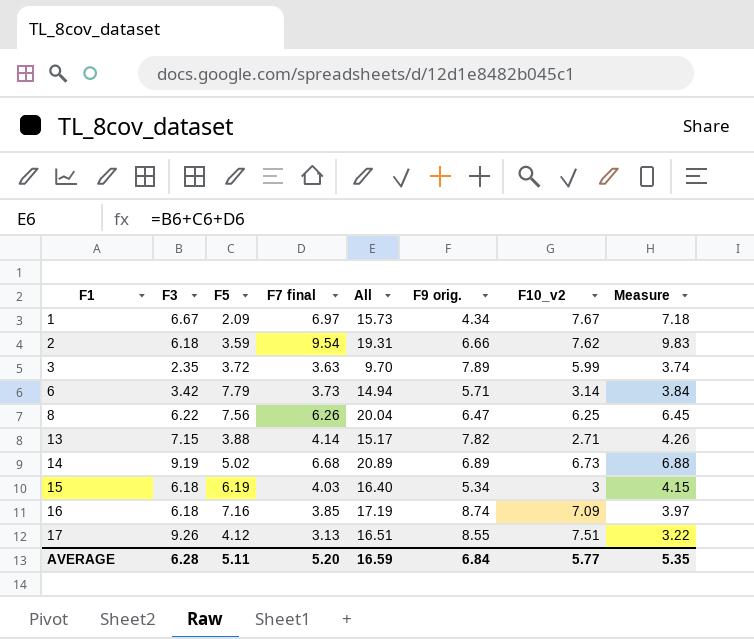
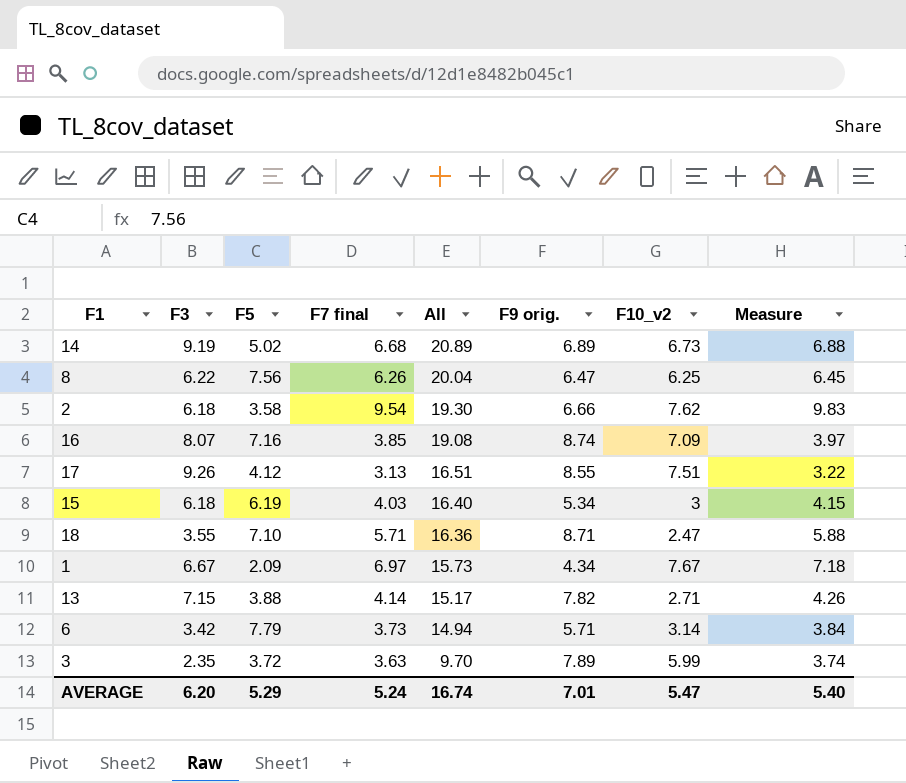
row order: F1 ascending -> All descending
2 | F5: 3.59 -> 3.58
2 | All: 19.31 -> 19.30
16 | F3: 6.18 -> 8.07
16 | All: 17.19 -> 19.08
row 18: none -> 3.55 | 7.10 | 5.71 | 16.36 | 8.71 | 2.47 | 5.88
AVERAGE | F3: 6.28 -> 6.20
AVERAGE | F5: 5.11 -> 5.29
AVERAGE | F7 final: 5.20 -> 5.24
AVERAGE | All: 16.59 -> 16.74
AVERAGE | F9 orig.: 6.84 -> 7.01
AVERAGE | F10_v2: 5.77 -> 5.47
AVERAGE | Measure: 5.35 -> 5.40

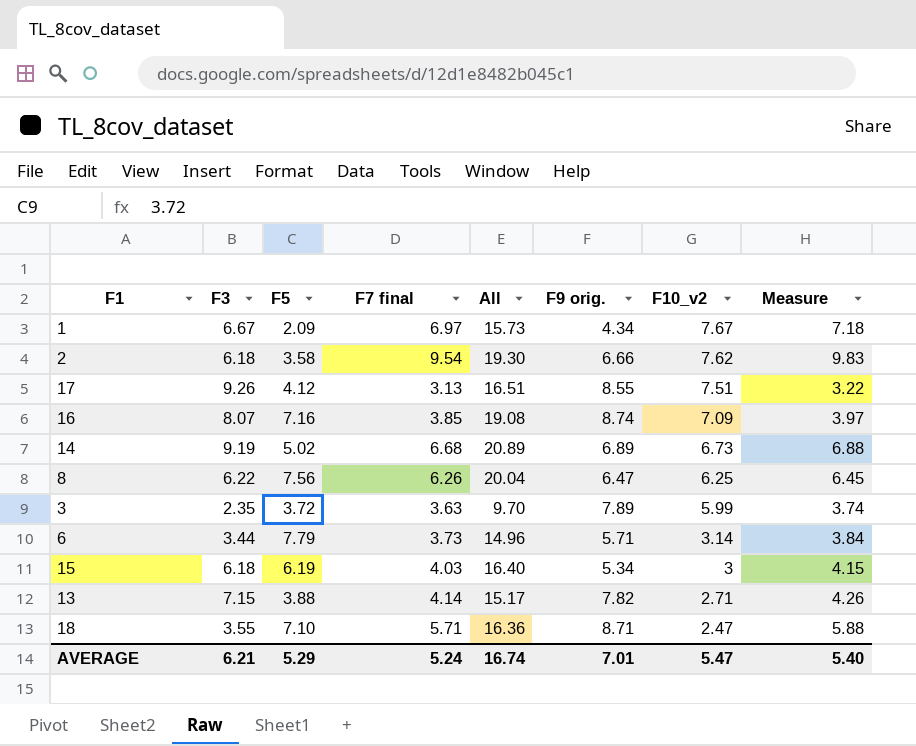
row order: All descending -> F10_v2 descending
6 | F3: 3.42 -> 3.44
6 | All: 14.94 -> 14.96
AVERAGE | F3: 6.20 -> 6.21

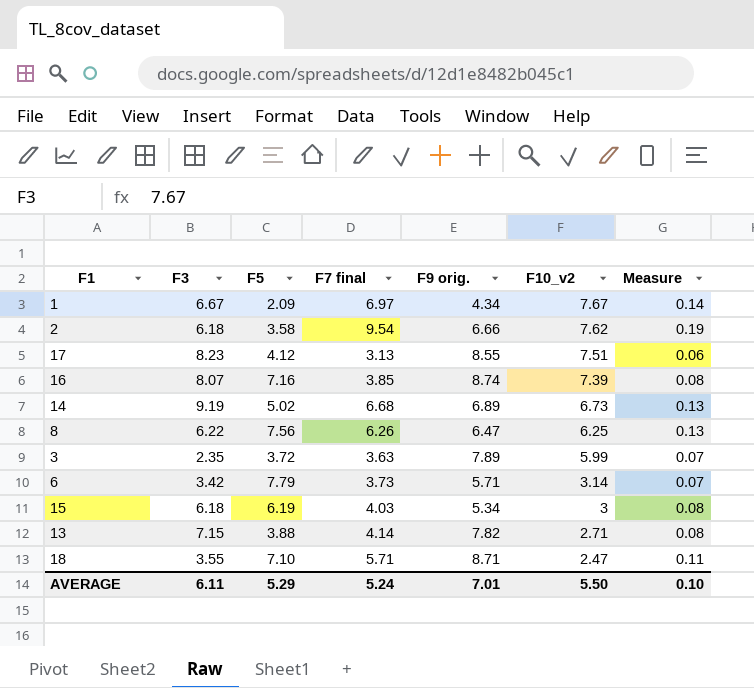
column All | formula: [F3] + [F5] + [F7 final] -> none
column Measure | formula: [F7 final] * 1.03 -> [F7 final] * 0.02
17 | F3: 9.26 -> 8.23
16 | F10_v2: 7.09 -> 7.39
6 | F3: 3.44 -> 3.42
AVERAGE | F3: 6.21 -> 6.11
AVERAGE | F10_v2: 5.47 -> 5.50
AVERAGE | Measure: 5.40 -> 0.10

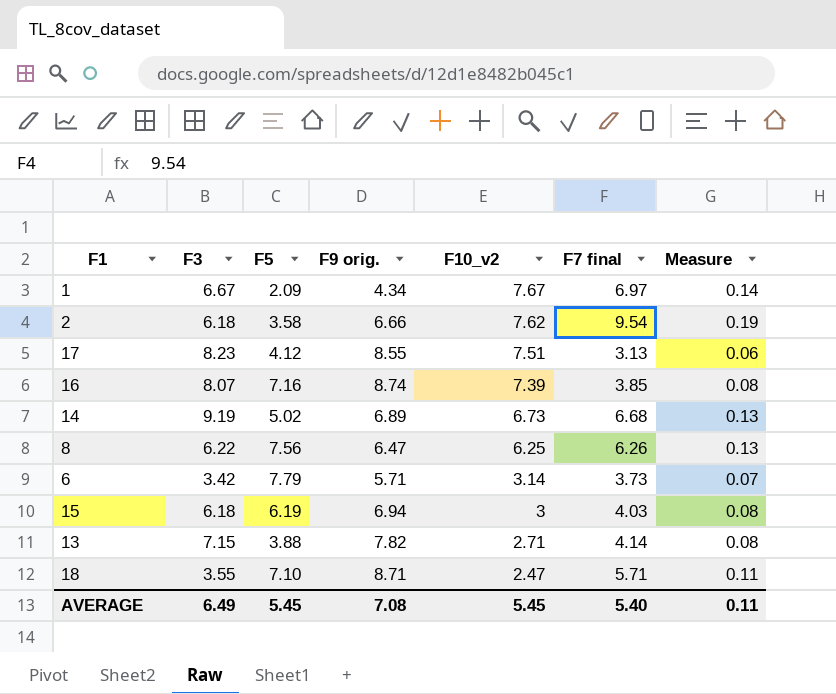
column F7 final | position: 4 -> 6
row 3: 2.35 | 3.72 | 3.63 | 7.89 | 5.99 | 0.07 -> none
15 | F9 orig.: 5.34 -> 6.94
AVERAGE | F3: 6.11 -> 6.49
AVERAGE | F5: 5.29 -> 5.45
AVERAGE | F9 orig.: 7.01 -> 7.08
AVERAGE | F10_v2: 5.50 -> 5.45
AVERAGE | F7 final: 5.24 -> 5.40
AVERAGE | Measure: 0.10 -> 0.11

